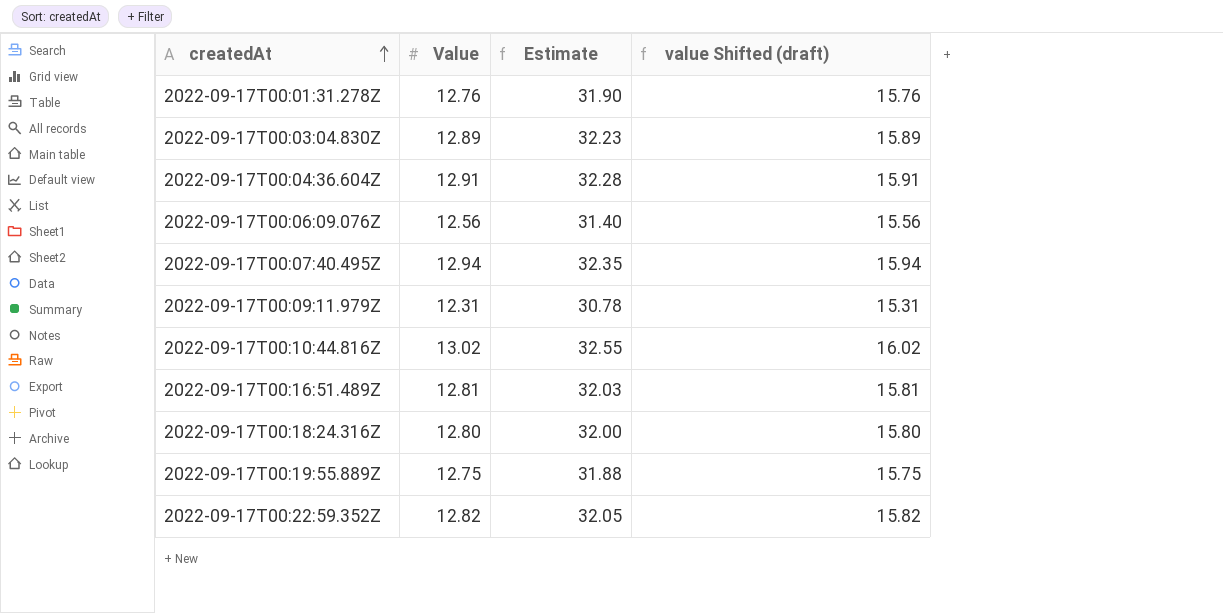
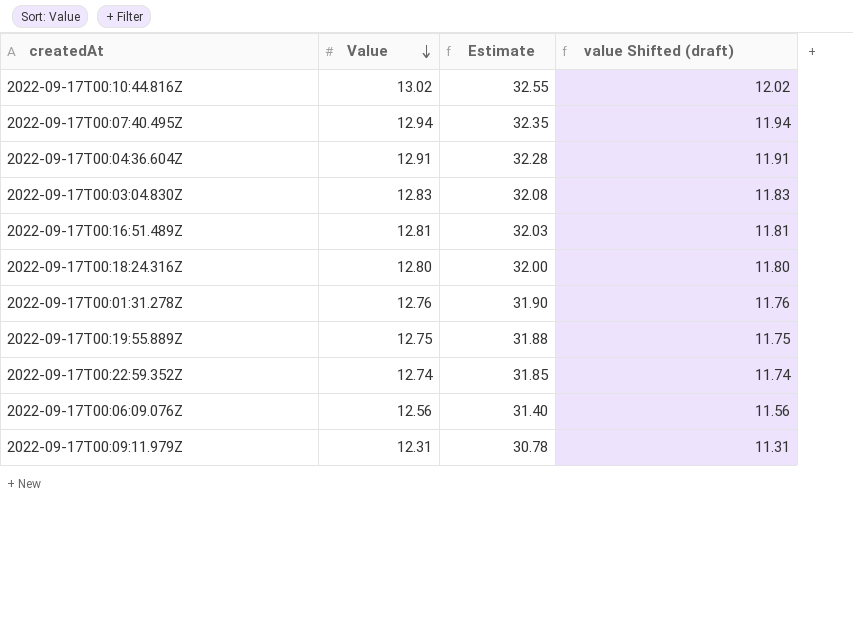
row order: createdAt ascending -> Value descending
column value Shifted (draft) | formula: [Value] + 3 -> [Value] - 1
2022-09-17T00:03:04.830Z | Value: 12.89 -> 12.83
2022-09-17T00:03:04.830Z | Estimate: 32.23 -> 32.08
2022-09-17T00:22:59.352Z | Value: 12.82 -> 12.74
2022-09-17T00:22:59.352Z | Estimate: 32.05 -> 31.85

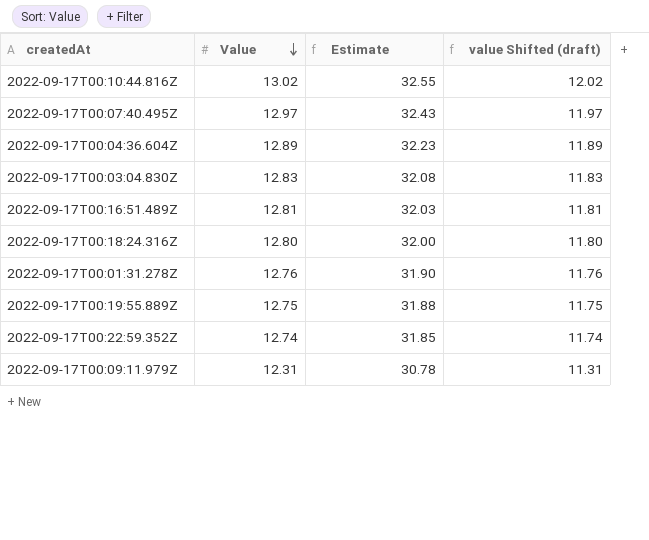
row 2022-09-17T00:06:09.076Z: 12.56 | 31.40 | 11.56 -> none
2022-09-17T00:07:40.495Z | Value: 12.94 -> 12.97
2022-09-17T00:07:40.495Z | Estimate: 32.35 -> 32.43
2022-09-17T00:07:40.495Z | value Shifted (draft): 11.94 -> 11.97
2022-09-17T00:04:36.604Z | Value: 12.91 -> 12.89
2022-09-17T00:04:36.604Z | Estimate: 32.28 -> 32.23
2022-09-17T00:04:36.604Z | value Shifted (draft): 11.91 -> 11.89

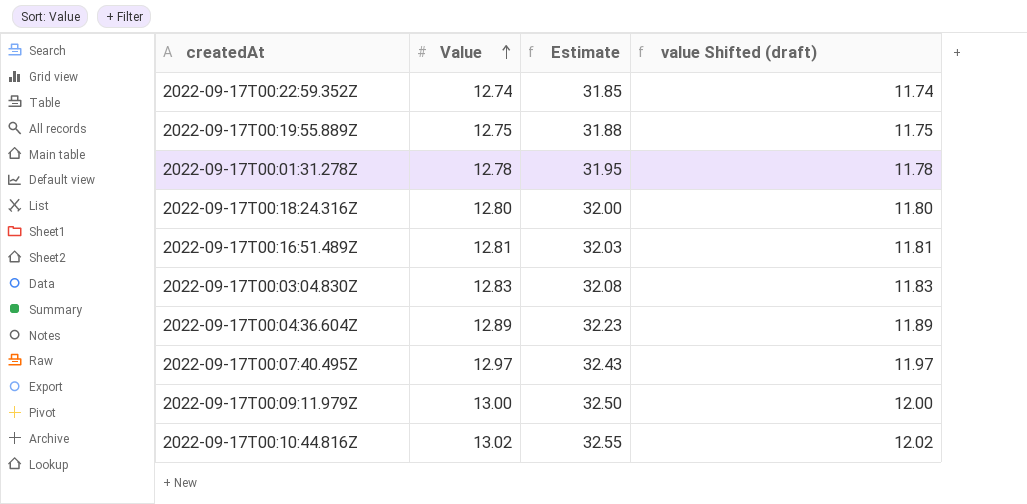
row order: Value descending -> Value ascending
2022-09-17T00:01:31.278Z | Value: 12.76 -> 12.78
2022-09-17T00:01:31.278Z | Estimate: 31.90 -> 31.95
2022-09-17T00:01:31.278Z | value Shifted (draft): 11.76 -> 11.78
2022-09-17T00:09:11.979Z | Value: 12.31 -> 13.00
2022-09-17T00:09:11.979Z | Estimate: 30.78 -> 32.50
2022-09-17T00:09:11.979Z | value Shifted (draft): 11.31 -> 12.00

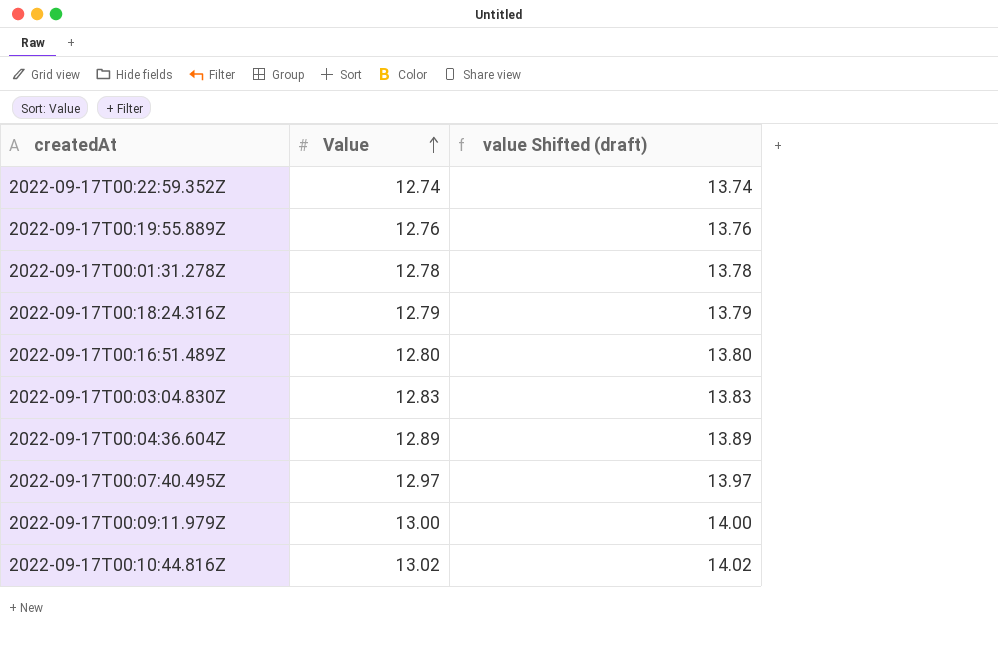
column Estimate | formula: [Value] * 2.5 -> none
column value Shifted (draft) | formula: [Value] - 1 -> [Value] + 1
2022-09-17T00:19:55.889Z | Value: 12.75 -> 12.76
2022-09-17T00:18:24.316Z | Value: 12.80 -> 12.79
2022-09-17T00:16:51.489Z | Value: 12.81 -> 12.80

